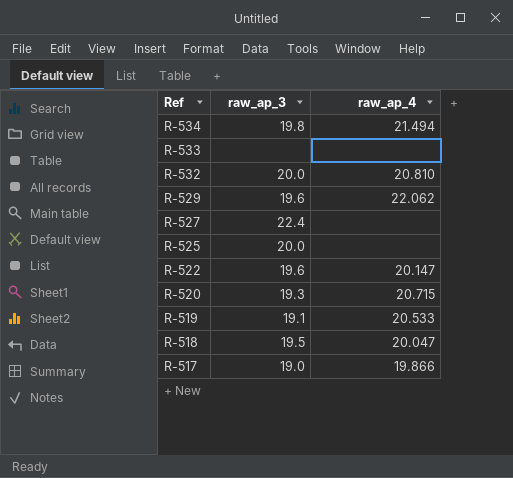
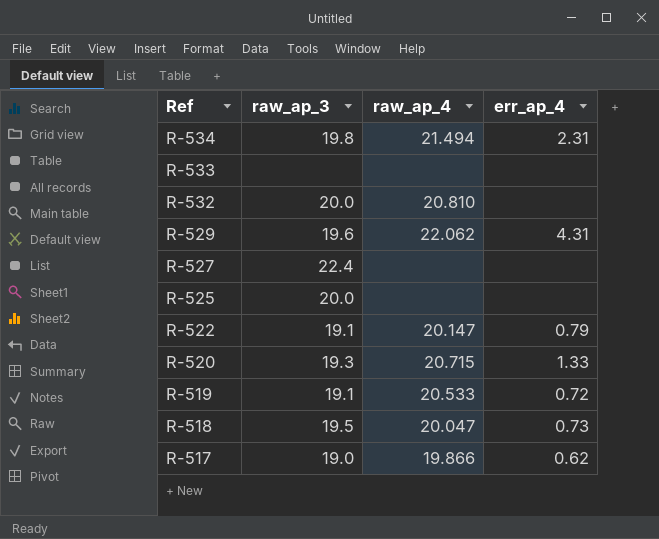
column err_ap_4 | position: none -> 4
R-522 | raw_ap_3: 19.6 -> 19.1

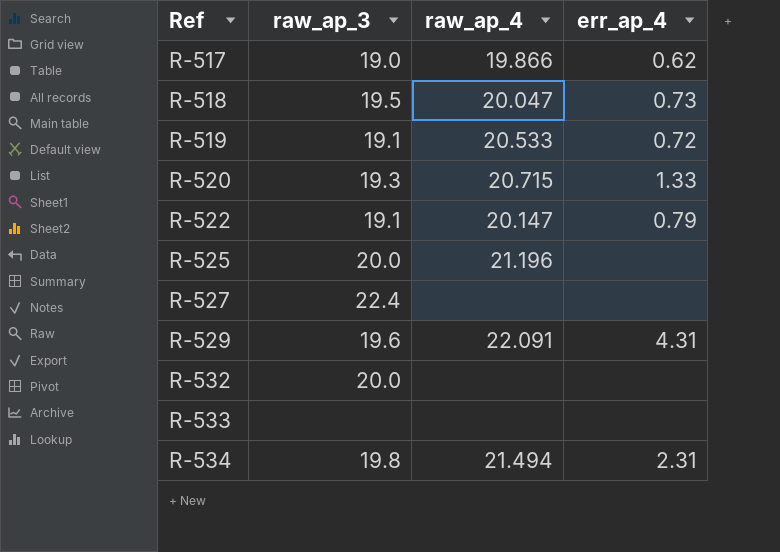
row order: Ref descending -> Ref ascending
R-525 | raw_ap_4: none -> 21.196
R-529 | raw_ap_4: 22.062 -> 22.091
R-532 | raw_ap_4: 20.810 -> none

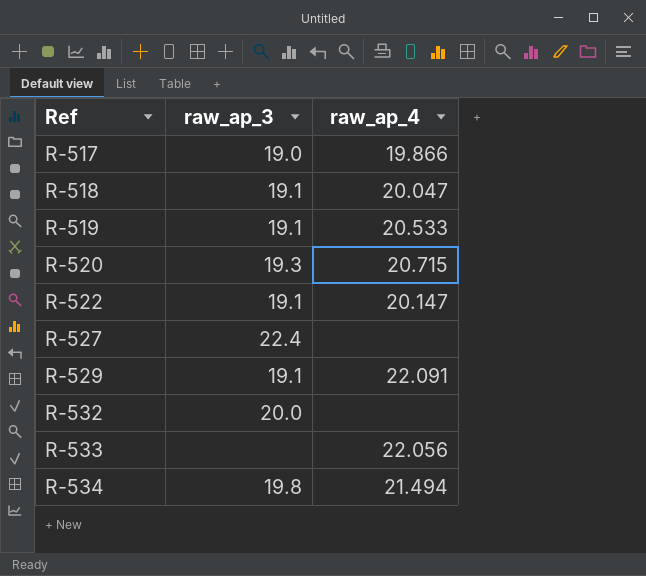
column err_ap_4 | position: 4 -> none
row R-525: 20.0 | 21.196 | none -> none
R-518 | raw_ap_3: 19.5 -> 19.1
R-529 | raw_ap_3: 19.6 -> 19.1
R-533 | raw_ap_4: none -> 22.056

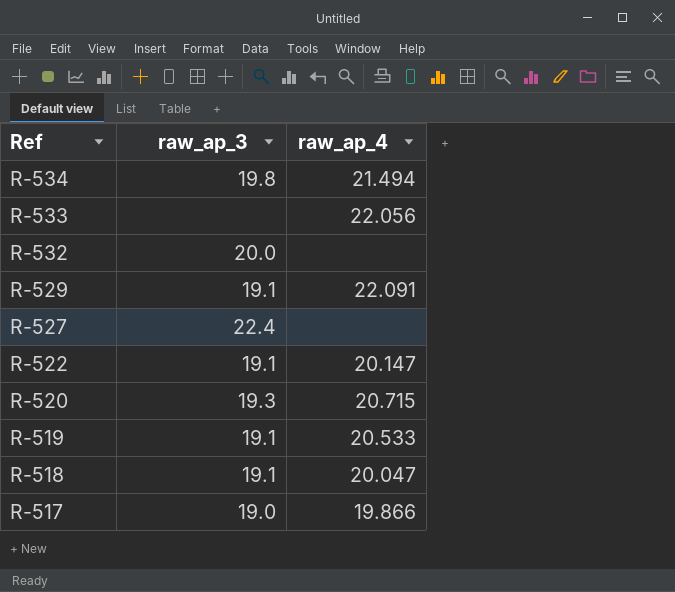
row order: Ref ascending -> Ref descending

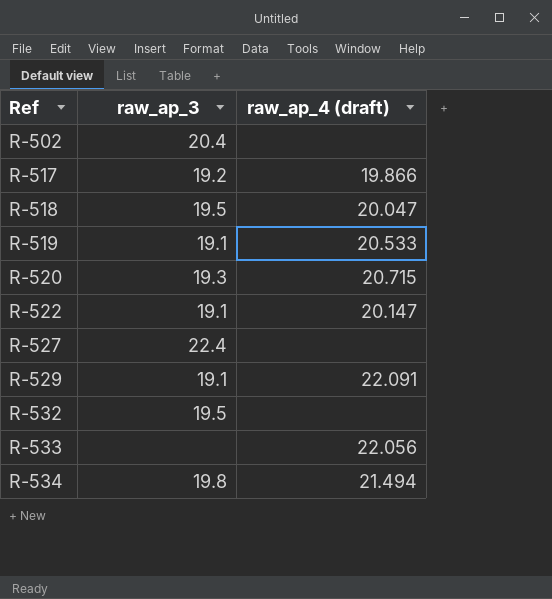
row order: Ref descending -> Ref ascending
column name: raw_ap_4 -> raw_ap_4 (draft)
row R-502: none -> 20.4 | none
R-517 | raw_ap_3: 19.0 -> 19.2
R-518 | raw_ap_3: 19.1 -> 19.5
R-532 | raw_ap_3: 20.0 -> 19.5

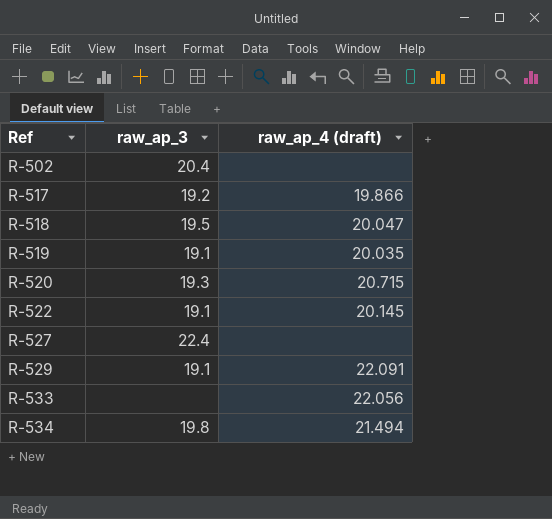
row R-532: 19.5 | none -> none
R-519 | raw_ap_4 (draft): 20.533 -> 20.035
R-522 | raw_ap_4 (draft): 20.147 -> 20.145

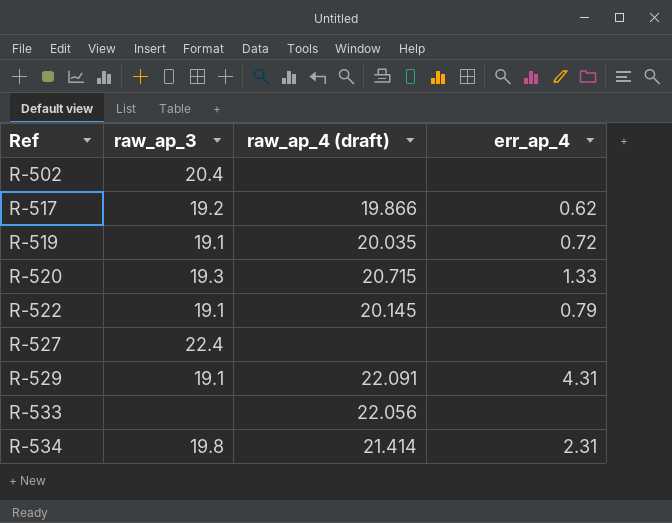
column err_ap_4 | position: none -> 4
row R-518: 19.5 | 20.047 -> none
R-534 | raw_ap_4 (draft): 21.494 -> 21.414

